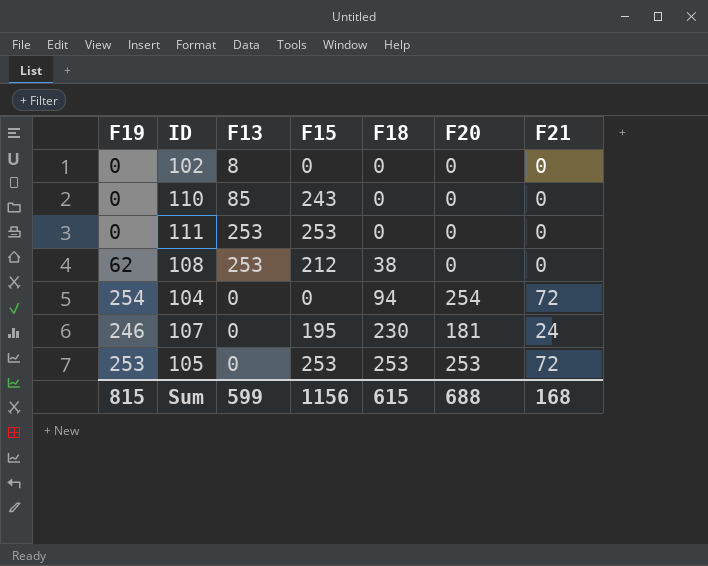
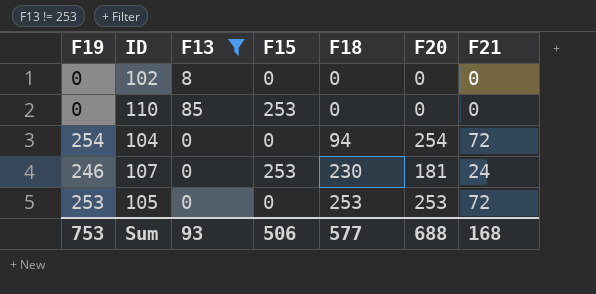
filter: none -> F13 != 253
110 | F15: 243 -> 253
107 | F15: 195 -> 253
105 | F15: 253 -> 0
Sum | F19: 815 -> 753
Sum | F13: 599 -> 93
Sum | F15: 1156 -> 506
Sum | F18: 615 -> 577

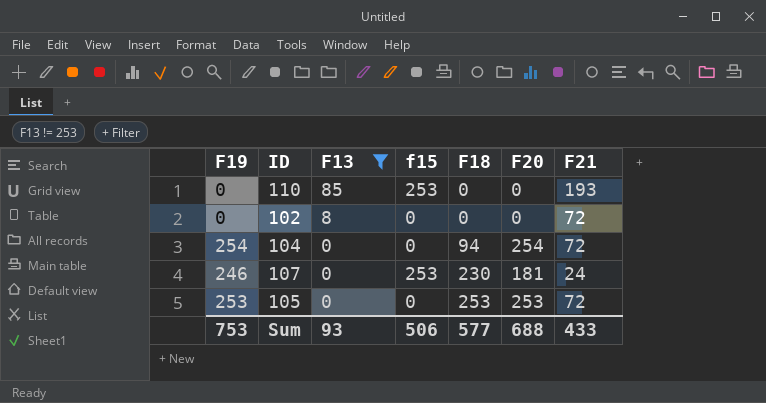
row order: F18 ascending -> F13 descending
column name: F15 -> f15
110 | F21: 0 -> 193
102 | F21: 0 -> 72
Sum | F21: 168 -> 433

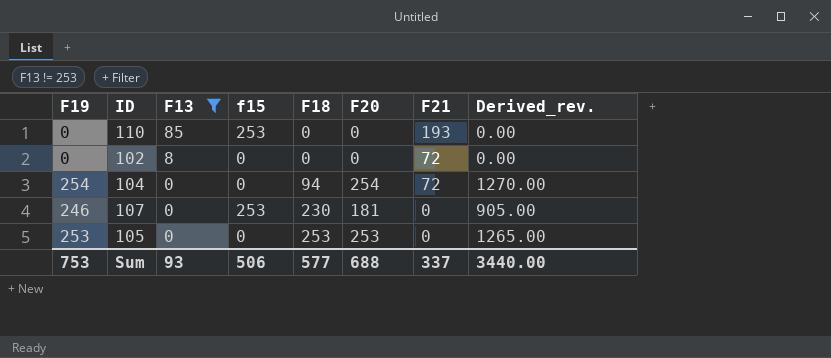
column Derived_rev. | formula: none -> [F20] * 5
107 | F21: 24 -> 0
105 | F21: 72 -> 0
Sum | F21: 433 -> 337

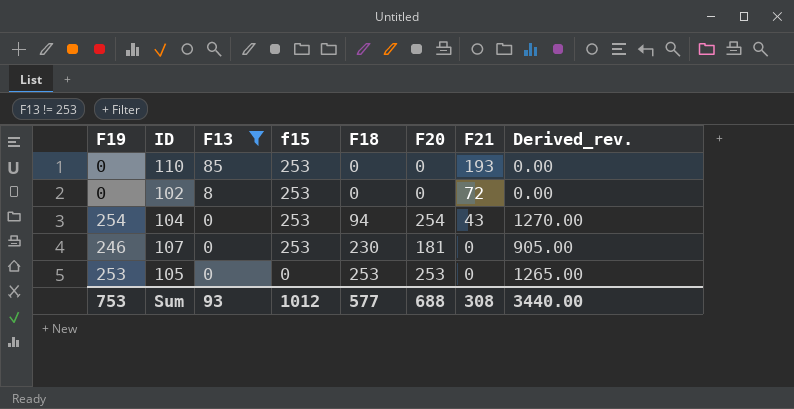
102 | f15: 0 -> 253
104 | f15: 0 -> 253
104 | F21: 72 -> 43
Sum | f15: 506 -> 1012
Sum | F21: 337 -> 308

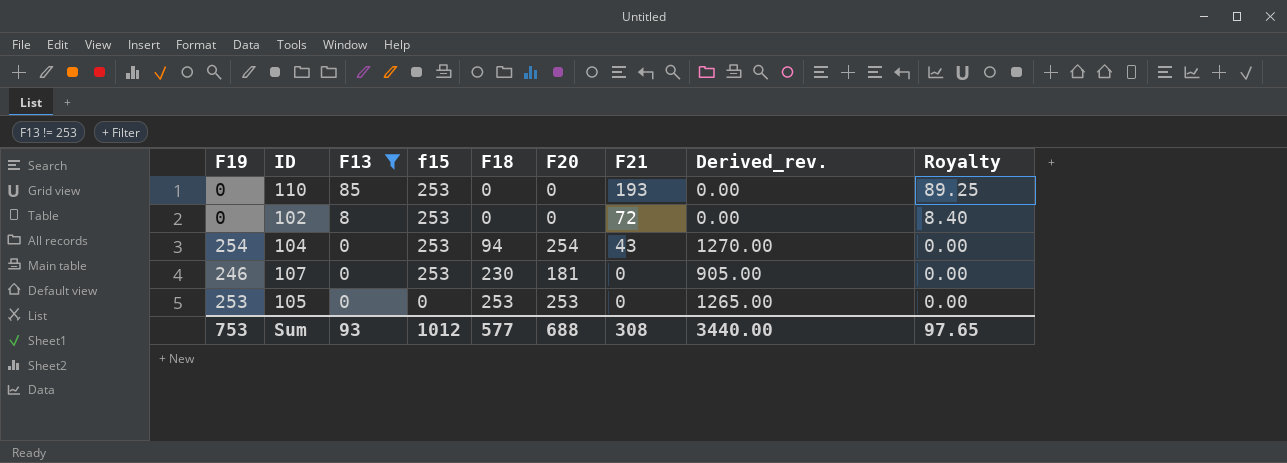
column Royalty | formula: none -> [F13] * 1.05

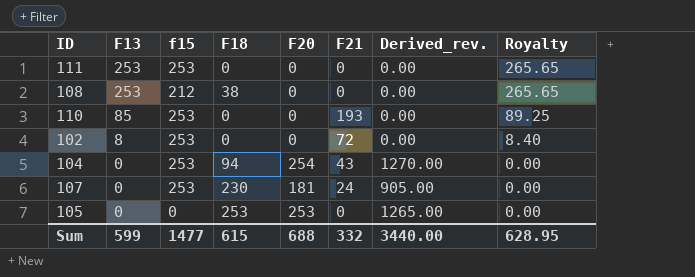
filter: F13 != 253 -> none
column F19 | position: 1 -> none
107 | F21: 0 -> 24
Sum | F13: 93 -> 599
Sum | f15: 1012 -> 1477
Sum | F18: 577 -> 615
Sum | F21: 308 -> 332
Sum | Royalty: 97.65 -> 628.95

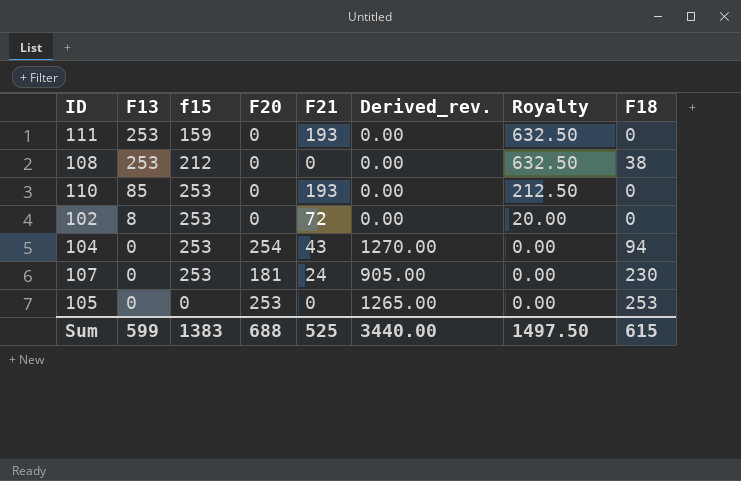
column Royalty | formula: [F13] * 1.05 -> [F13] * 2.5
column F18 | position: 4 -> 8
111 | f15: 253 -> 159
111 | F21: 0 -> 193
Sum | f15: 1477 -> 1383
Sum | F21: 332 -> 525
Sum | Royalty: 628.95 -> 1497.50

